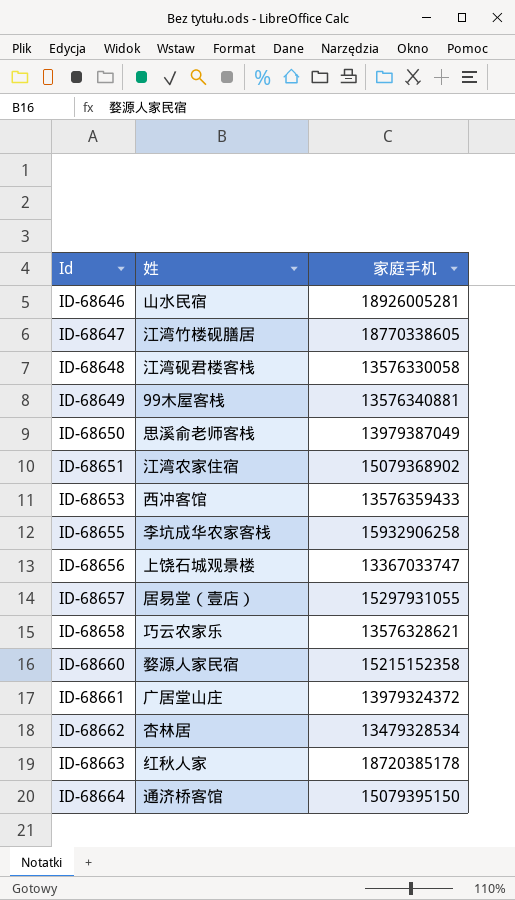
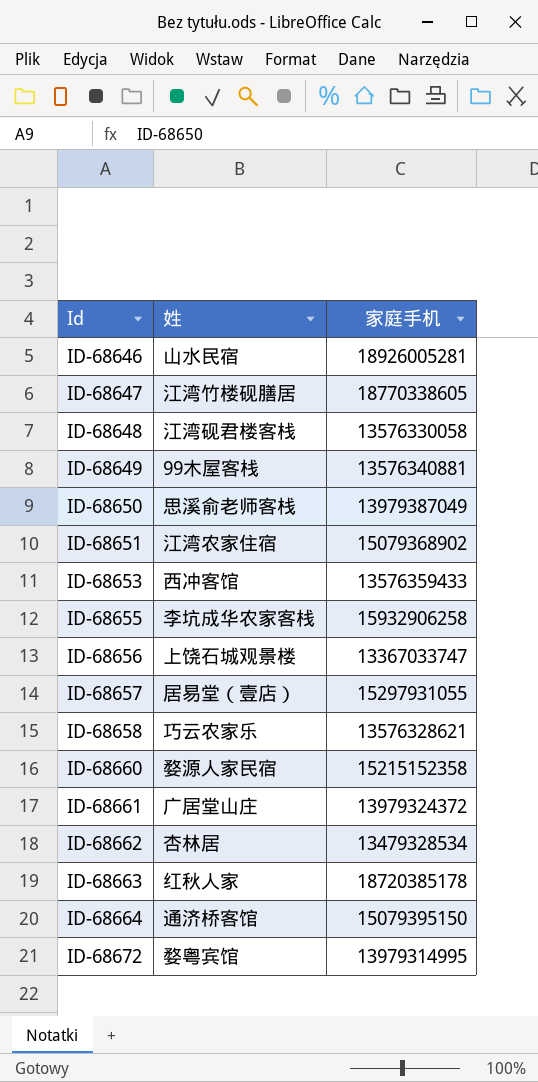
row ID-68672: none -> 婺粤宾馆 | 13979314995

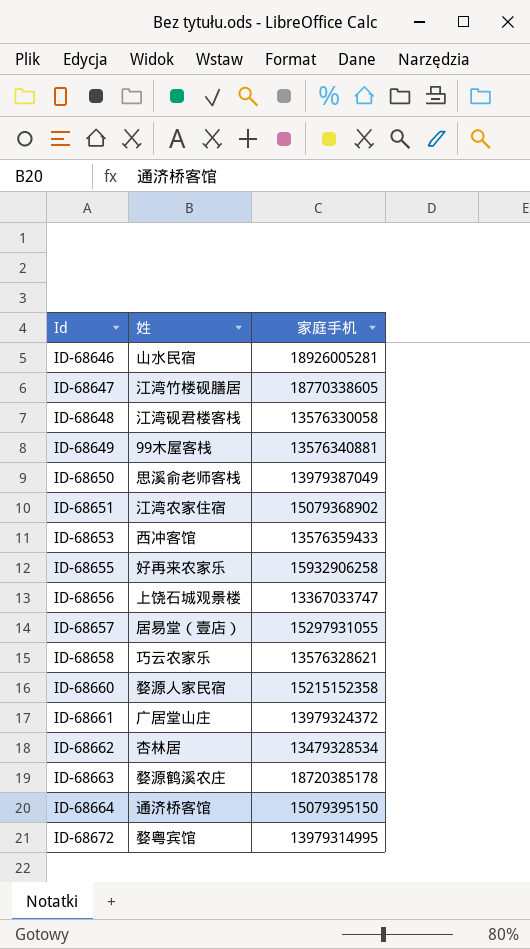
ID-68655 | 姓: 李坑成华农家客栈 -> 好再来农家乐
ID-68663 | 姓: 红秋人家 -> 婺源鹤溪农庄

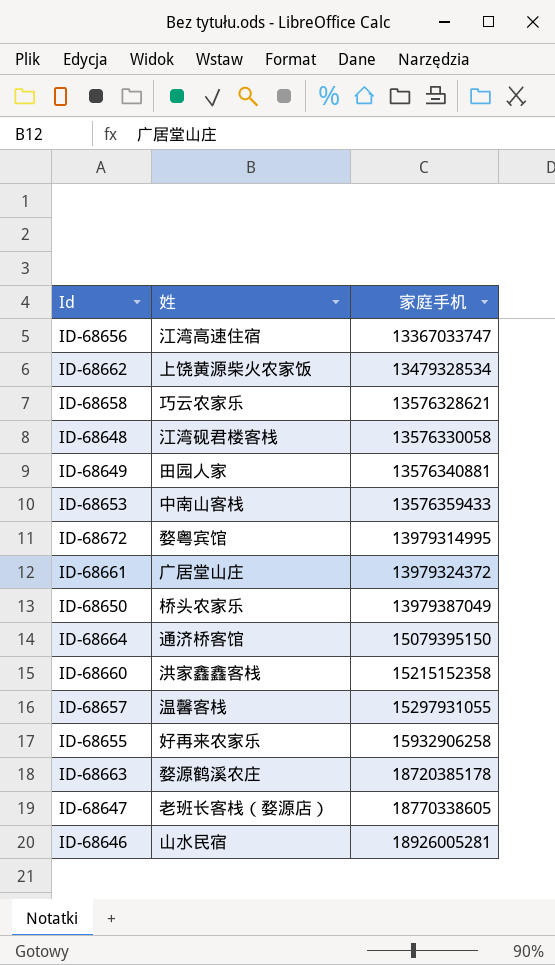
row order: Id ascending -> 家庭手机 ascending
row ID-68651: 江湾农家住宿 | 15079368902 -> none
ID-68656 | 姓: 上饶石城观景楼 -> 江湾高速住宿
ID-68662 | 姓: 杏林居 -> 上饶黄源柴火农家饭
ID-68649 | 姓: 99木屋客栈 -> 田园人家
ID-68653 | 姓: 西冲客馆 -> 中南山客栈
ID-68650 | 姓: 思溪俞老师客栈 -> 桥头农家乐
ID-68660 | 姓: 婺源人家民宿 -> 洪家鑫鑫客栈
ID-68657 | 姓: 居易堂（壹店） -> 温馨客栈
ID-68647 | 姓: 江湾竹楼砚膳居 -> 老班长客栈（婺源店）

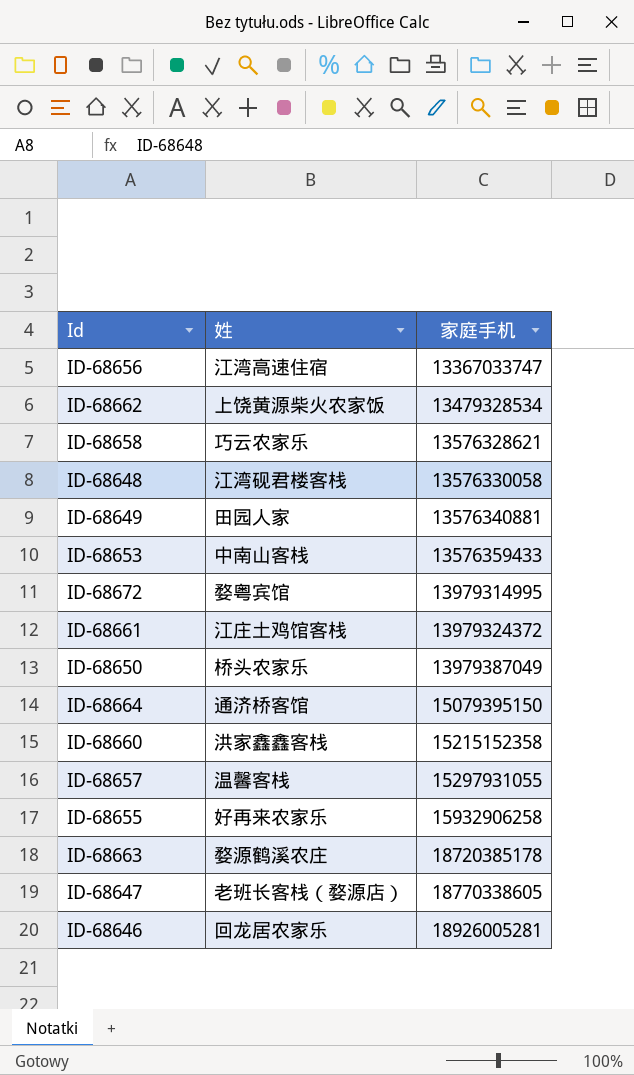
ID-68661 | 姓: 广居堂山庄 -> 江庄土鸡馆客栈
ID-68646 | 姓: 山水民宿 -> 回龙居农家乐

